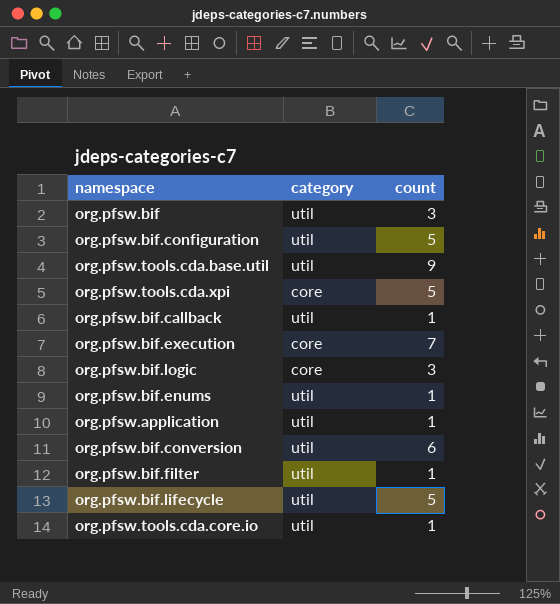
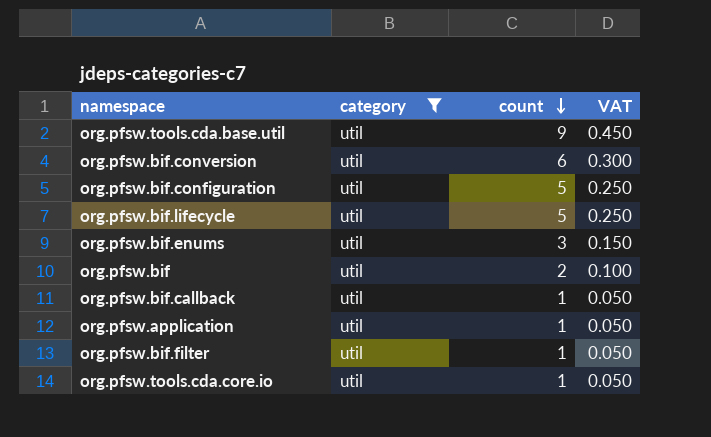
filter: none -> category = util
row order: none -> count descending
column VAT | formula: none -> [count] * 0.05
org.pfsw.bif.enums | count: 1 -> 3
org.pfsw.bif | count: 3 -> 2

